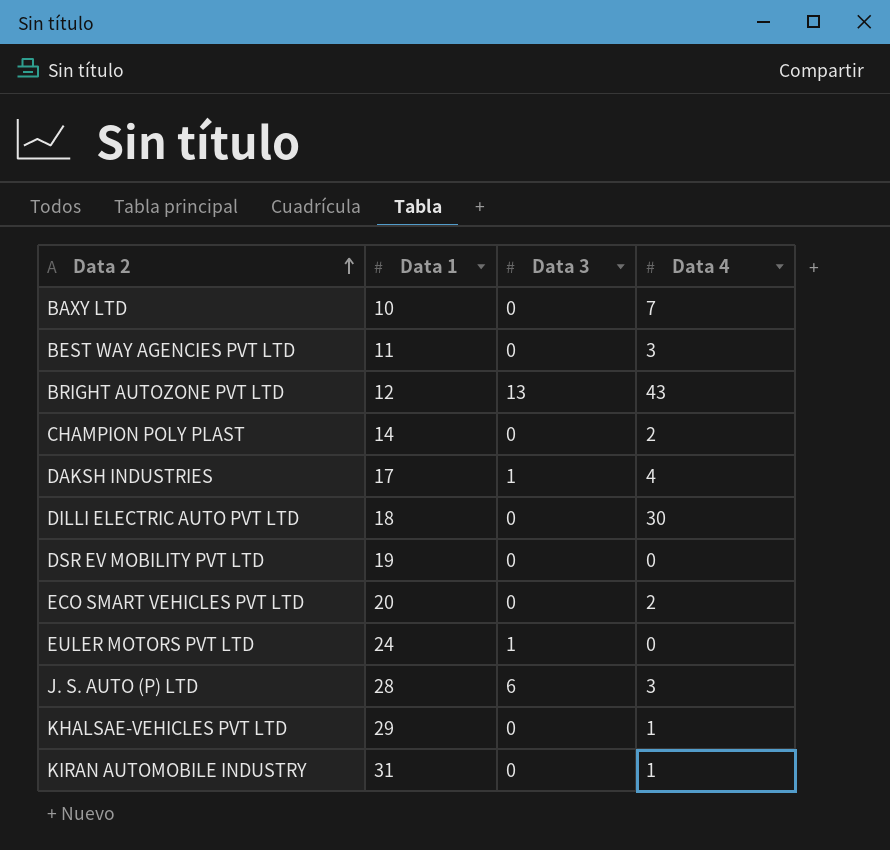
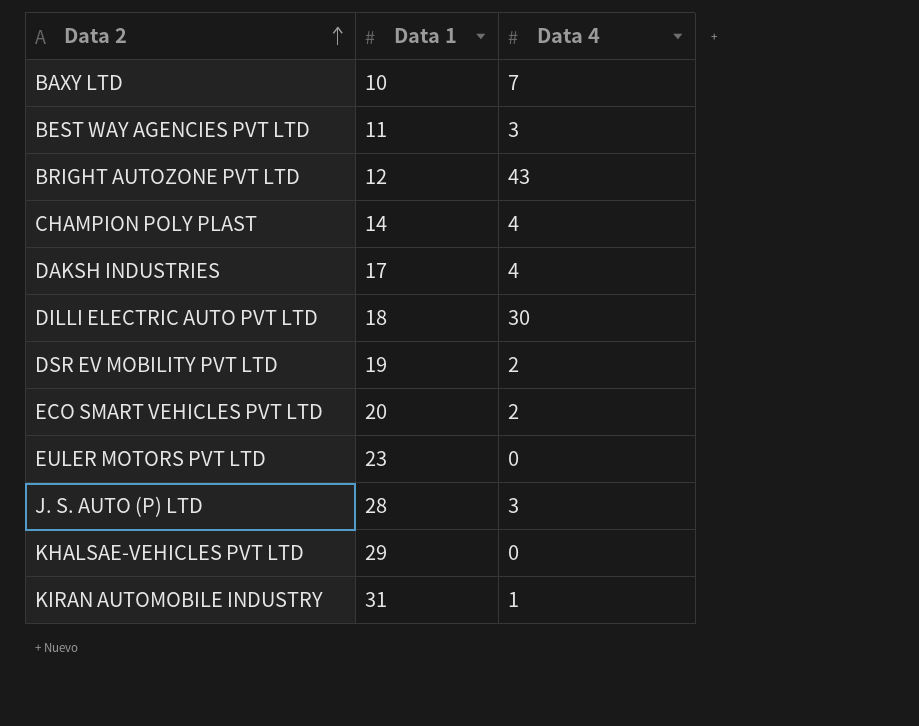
column Data 3 | position: 3 -> none
CHAMPION POLY PLAST | Data 4: 2 -> 4
DSR EV MOBILITY PVT LTD | Data 4: 0 -> 2
EULER MOTORS PVT LTD | Data 1: 24 -> 23
KHALSAE-VEHICLES PVT LTD | Data 4: 1 -> 0

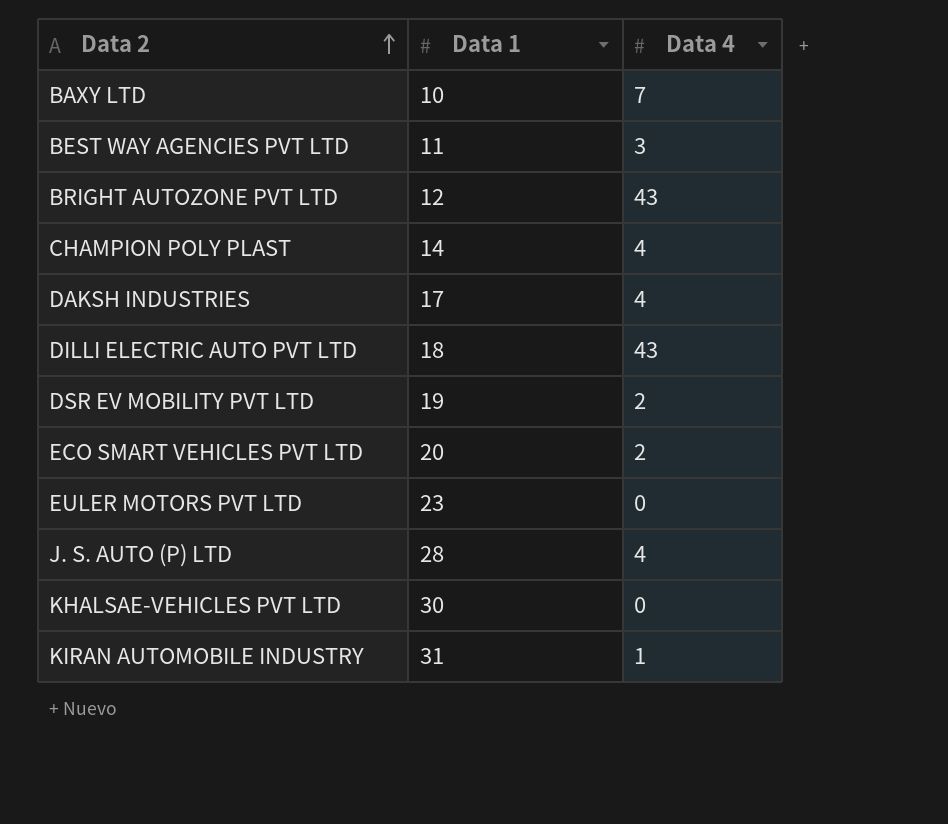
DILLI ELECTRIC AUTO PVT LTD | Data 4: 30 -> 43
J. S. AUTO (P) LTD | Data 4: 3 -> 4
KHALSAE-VEHICLES PVT LTD | Data 1: 29 -> 30

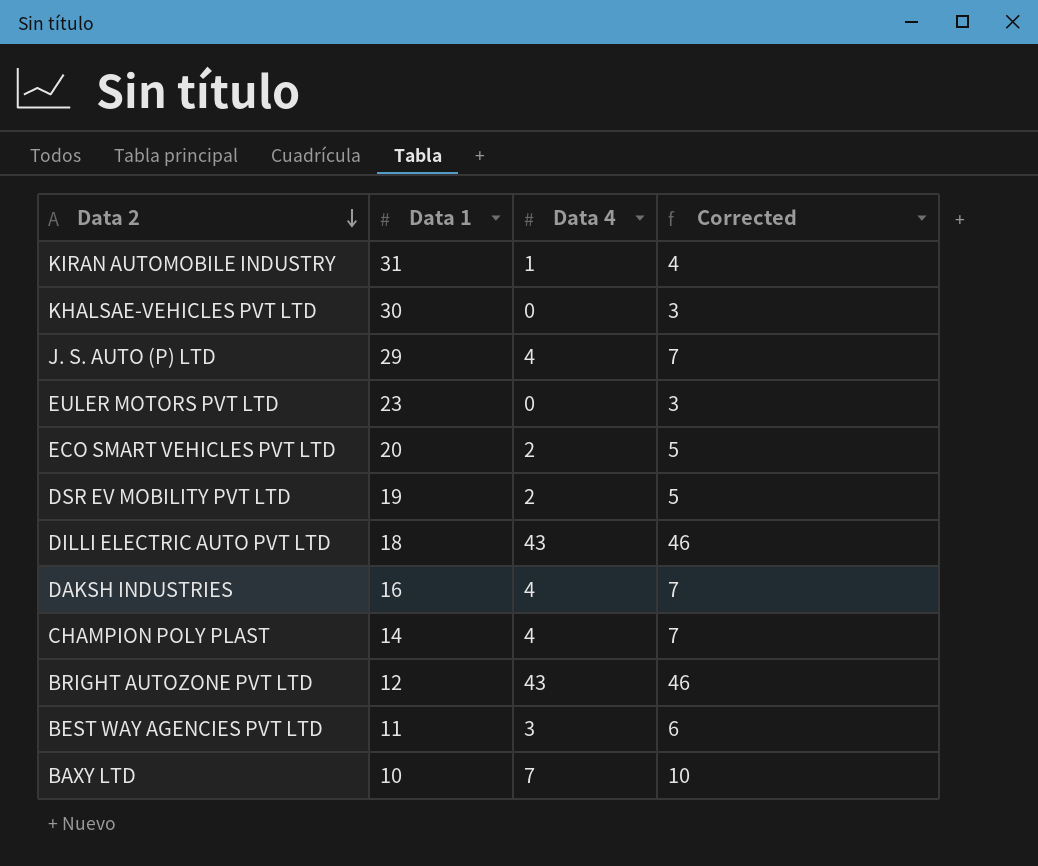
row order: Data 2 ascending -> Data 2 descending
column Corrected | formula: none -> [Data 4] + 3
J. S. AUTO (P) LTD | Data 1: 28 -> 29
DAKSH INDUSTRIES | Data 1: 17 -> 16

